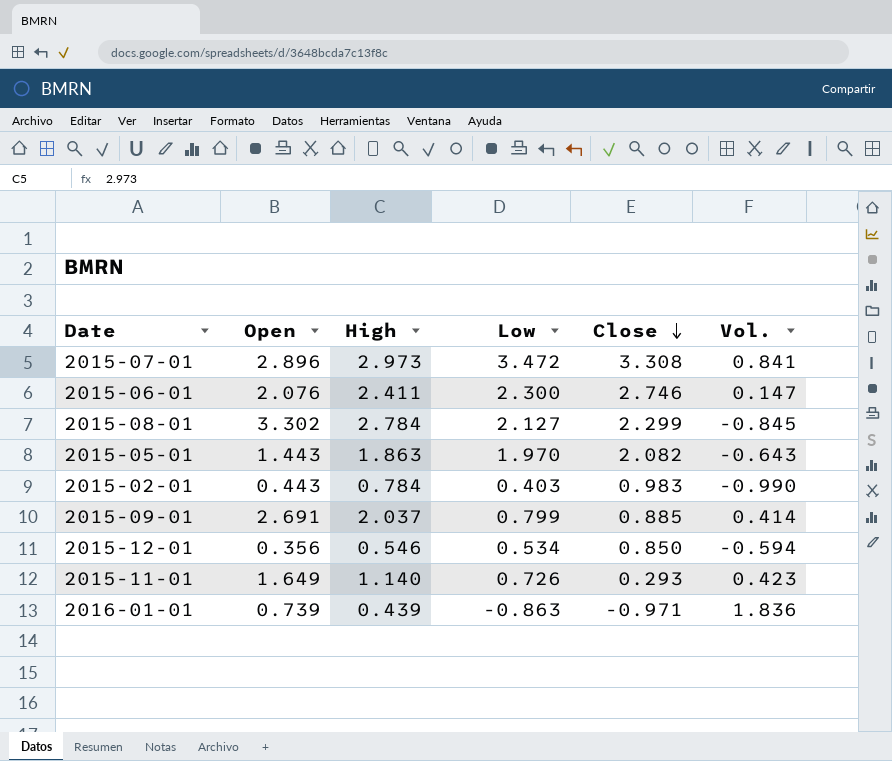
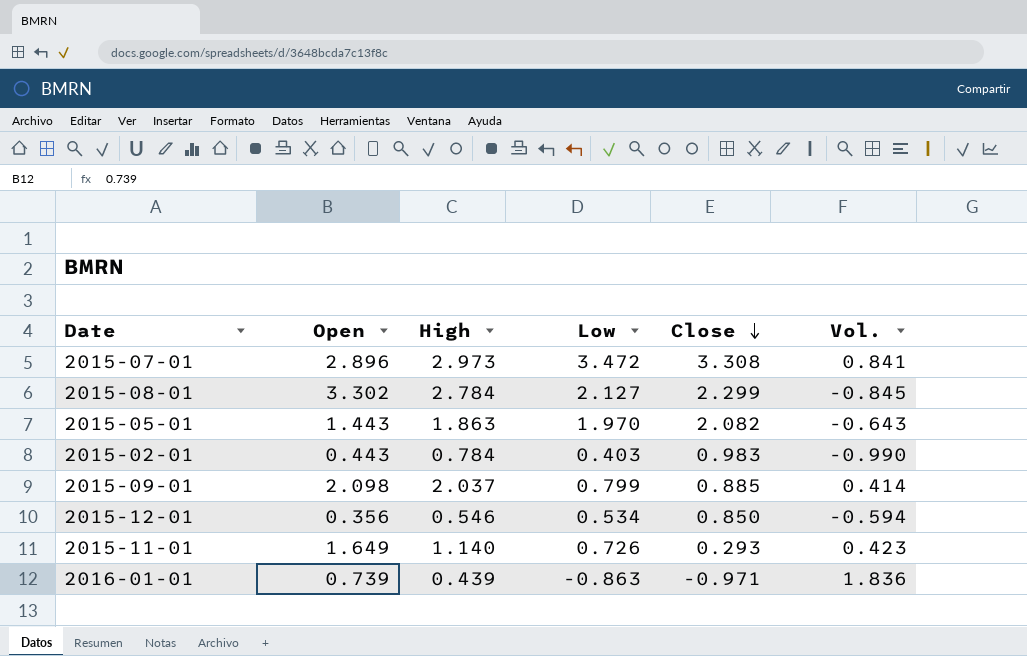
row 2015-06-01: 2.076 | 2.411 | 2.300 | 2.746 | 0.147 -> none
2015-09-01 | Open: 2.691 -> 2.098

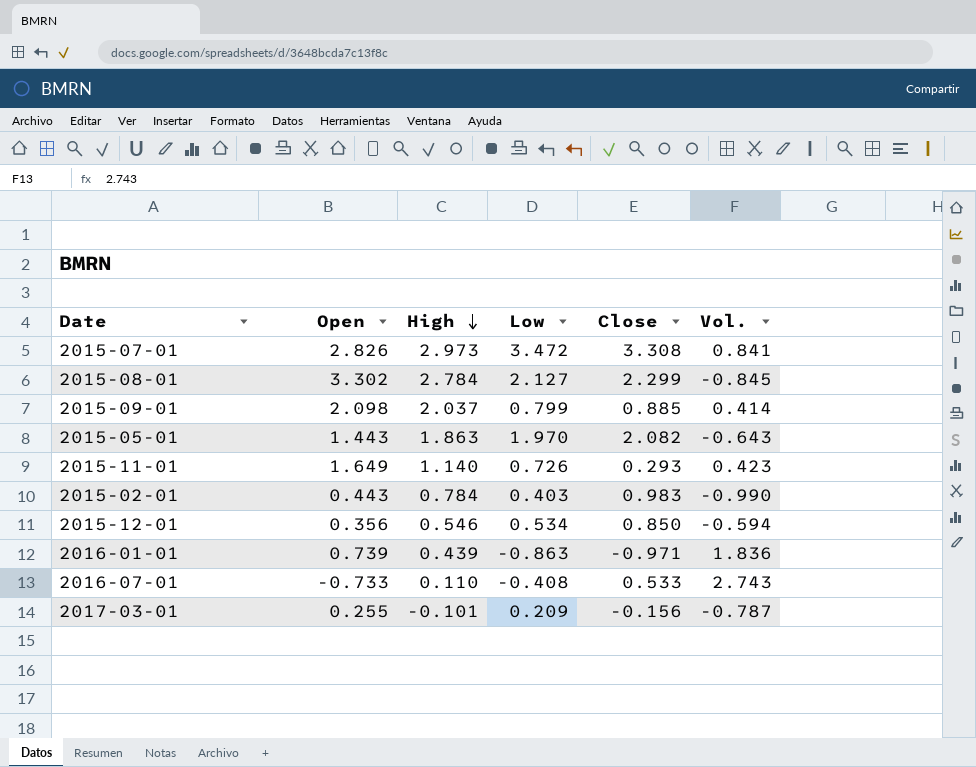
row order: Close descending -> High descending
2015-07-01 | Open: 2.896 -> 2.826
row 2016-07-01: none -> -0.733 | 0.110 | -0.408 | 0.533 | 2.743
row 2017-03-01: none -> 0.255 | -0.101 | 0.209 | -0.156 | -0.787

